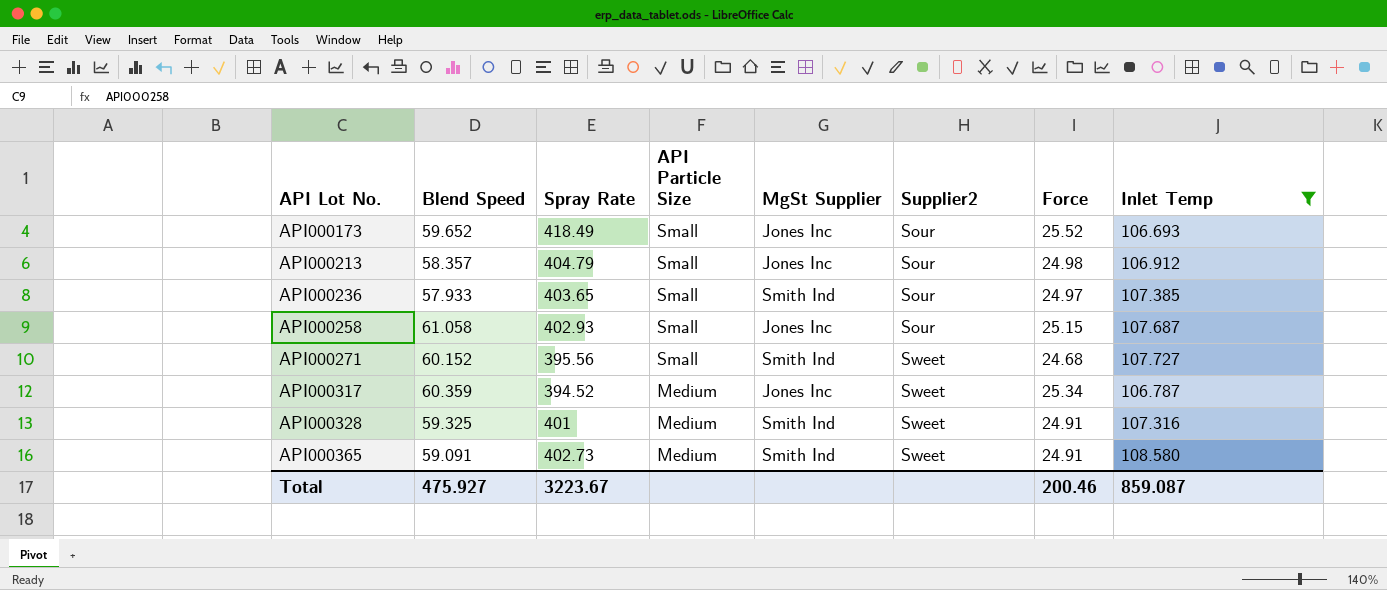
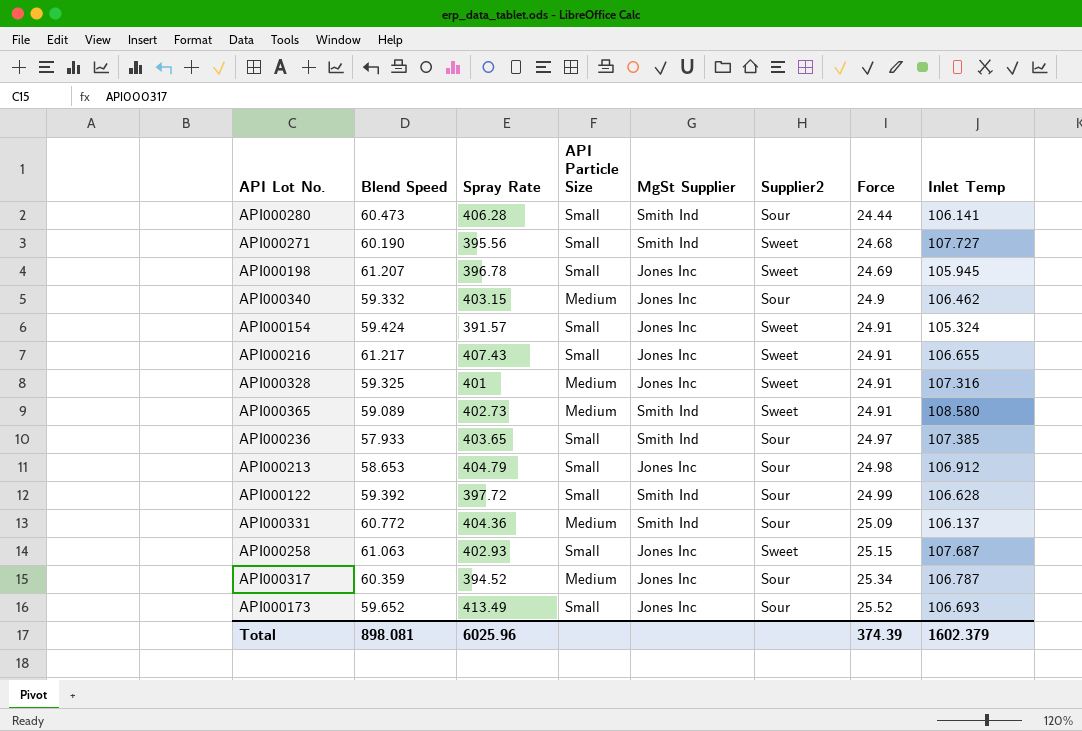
filter: Inlet Temp >= 106.693 -> none
row order: API Lot No. ascending -> Force ascending
API000271 | Blend Speed: 60.152 -> 60.190
API000328 | MgSt Supplier: Smith Ind -> Jones Inc
API000365 | Blend Speed: 59.091 -> 59.089
API000213 | Blend Speed: 58.357 -> 58.653
API000258 | Blend Speed: 61.058 -> 61.063
API000258 | Supplier2: Sour -> Sweet
API000317 | Supplier2: Sweet -> Sour
API000173 | Spray Rate: 418.49 -> 413.49
Total | Blend Speed: 475.927 -> 898.081
Total | Spray Rate: 3223.67 -> 6025.96
Total | Force: 200.46 -> 374.39
Total | Inlet Temp: 859.087 -> 1602.379

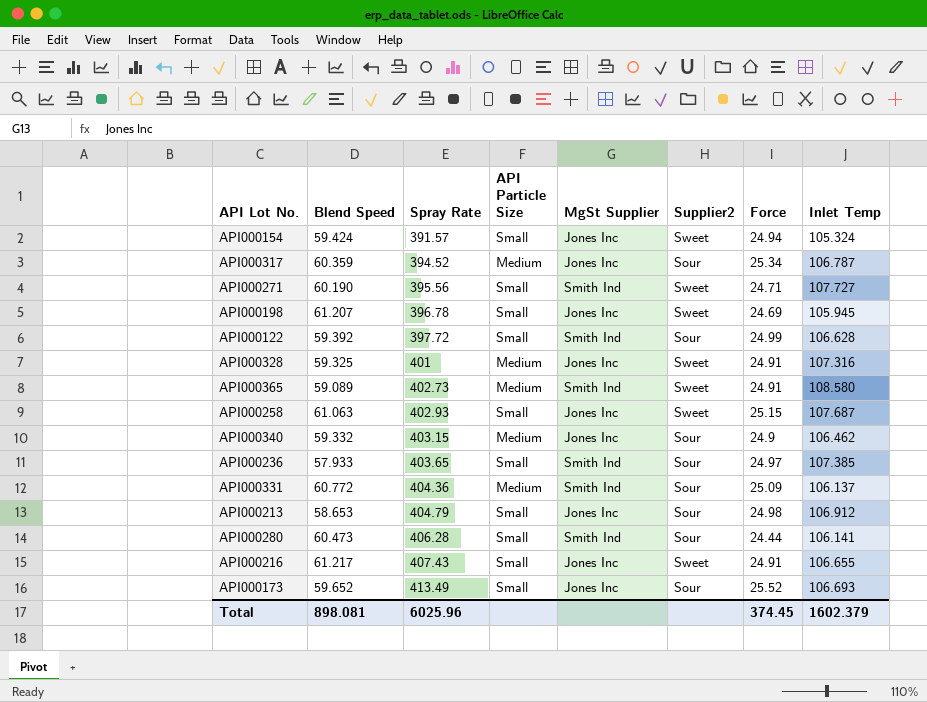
row order: Force ascending -> Spray Rate ascending
API000154 | Force: 24.91 -> 24.94
API000271 | Force: 24.68 -> 24.71
Total | Force: 374.39 -> 374.45

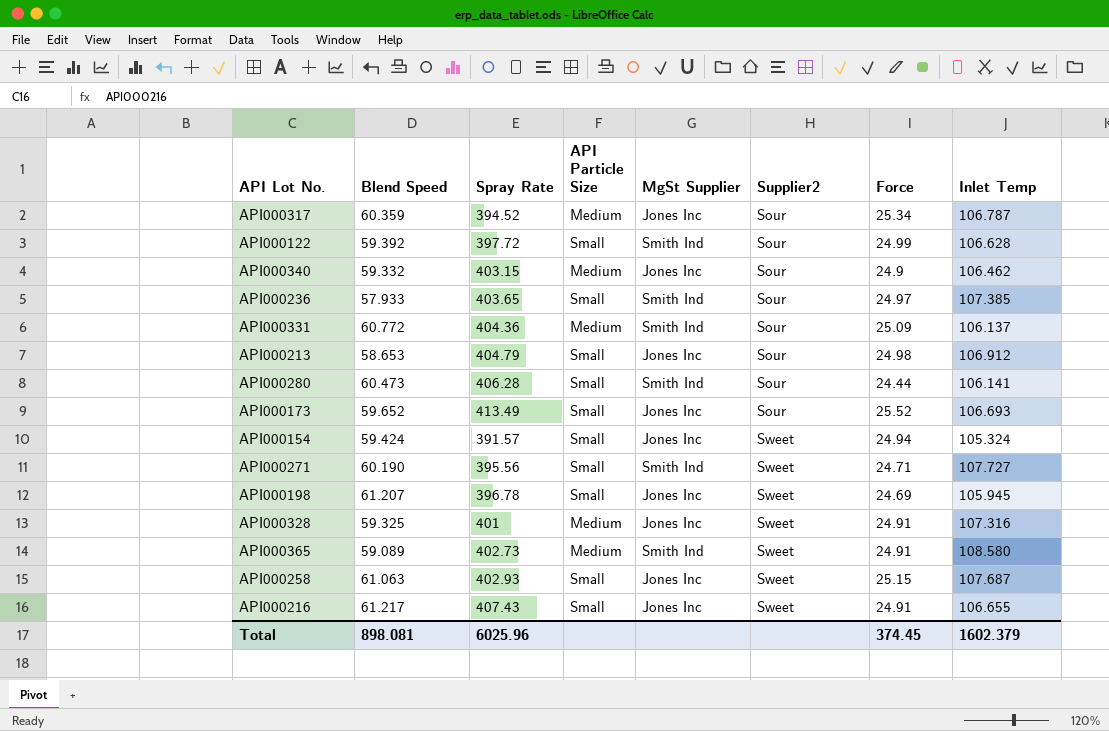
row order: Spray Rate ascending -> Supplier2 ascending

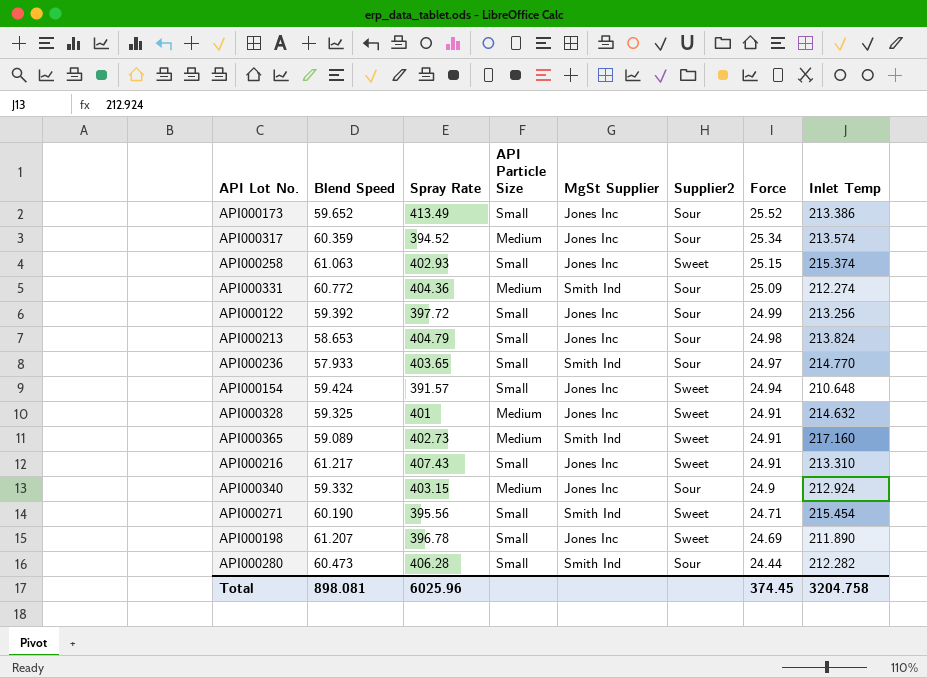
row order: Supplier2 ascending -> Force descending
API000173 | Inlet Temp: 106.693 -> 213.386
API000317 | Inlet Temp: 106.787 -> 213.574
API000258 | Inlet Temp: 107.687 -> 215.374
API000331 | Inlet Temp: 106.137 -> 212.274
API000122 | MgSt Supplier: Smith Ind -> Jones Inc
API000122 | Inlet Temp: 106.628 -> 213.256
API000213 | Inlet Temp: 106.912 -> 213.824
API000236 | Inlet Temp: 107.385 -> 214.770
API000154 | Inlet Temp: 105.324 -> 210.648
API000328 | Inlet Temp: 107.316 -> 214.632
API000365 | Inlet Temp: 108.580 -> 217.160
API000216 | Inlet Temp: 106.655 -> 213.310
API000340 | Inlet Temp: 106.462 -> 212.924
API000271 | Inlet Temp: 107.727 -> 215.454
API000198 | Inlet Temp: 105.945 -> 211.890
API000280 | Inlet Temp: 106.141 -> 212.282
Total | Inlet Temp: 1602.379 -> 3204.758

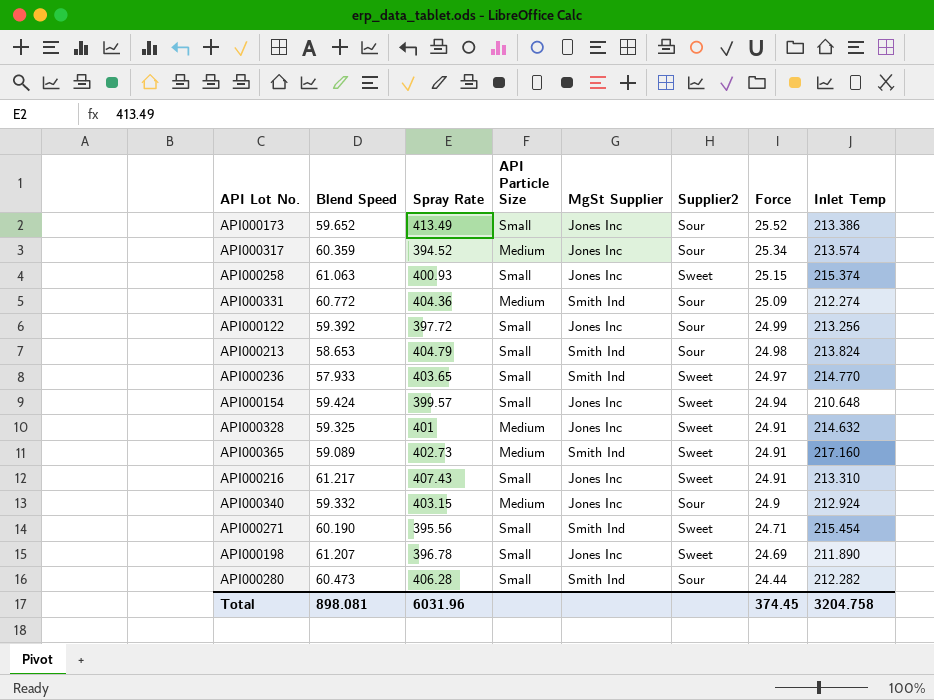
API000258 | Spray Rate: 402.93 -> 400.93
API000213 | MgSt Supplier: Jones Inc -> Smith Ind
API000236 | Supplier2: Sour -> Sweet
API000154 | Spray Rate: 391.57 -> 399.57
Total | Spray Rate: 6025.96 -> 6031.96

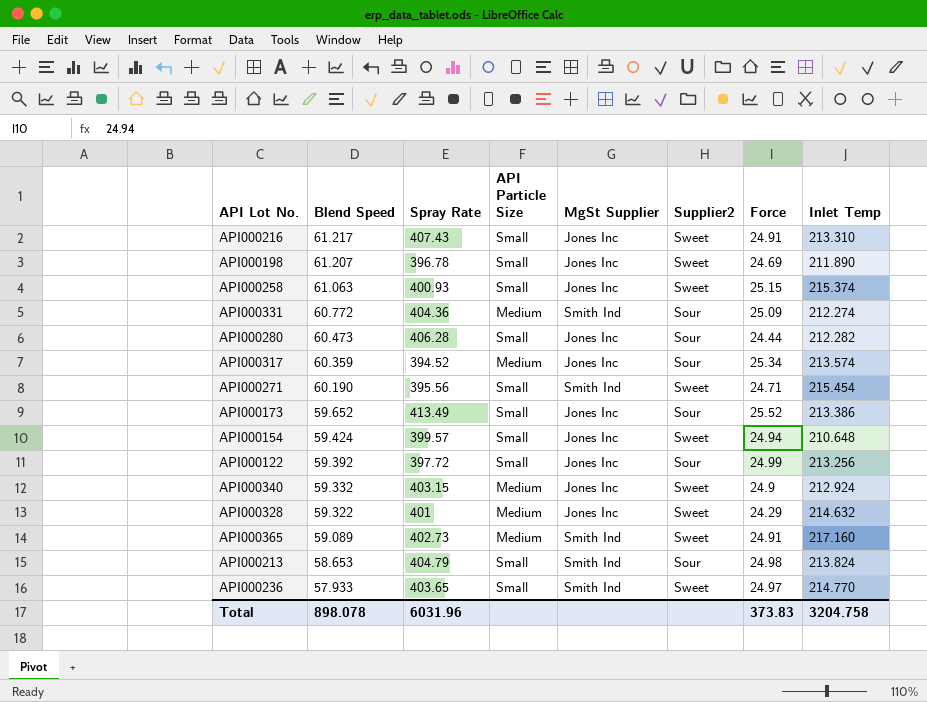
row order: Force descending -> Blend Speed descending
API000280 | MgSt Supplier: Smith Ind -> Jones Inc
API000340 | Supplier2: Sour -> Sweet
API000328 | Blend Speed: 59.325 -> 59.322
API000328 | Force: 24.91 -> 24.29
Total | Blend Speed: 898.081 -> 898.078
Total | Force: 374.45 -> 373.83

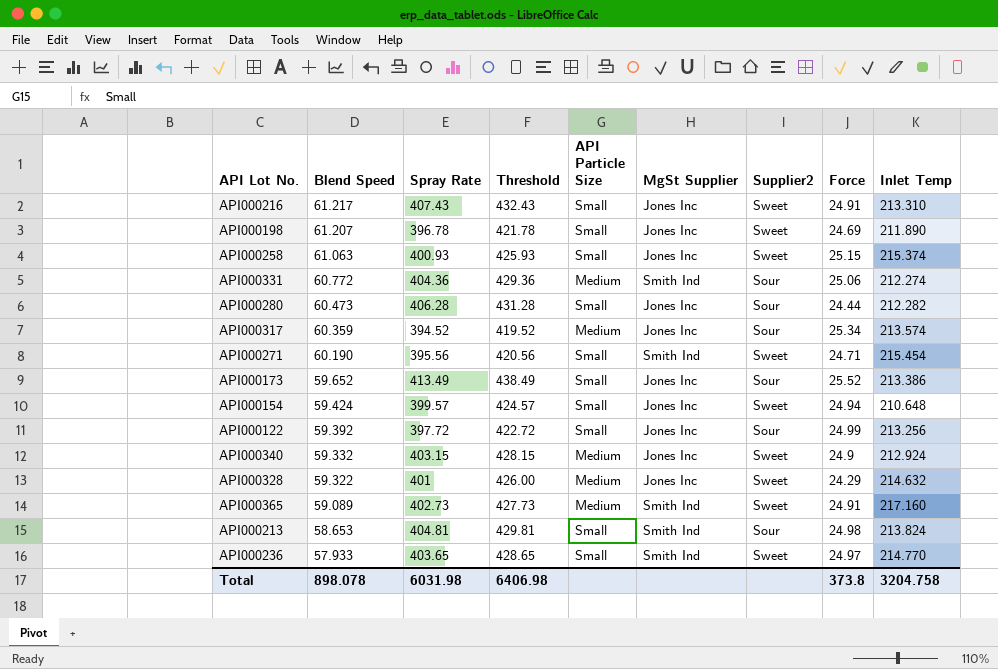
column Threshold | formula: none -> [Spray Rate] + 25
API000331 | Force: 25.09 -> 25.06
API000213 | Spray Rate: 404.79 -> 404.81
Total | Spray Rate: 6031.96 -> 6031.98
Total | Force: 373.83 -> 373.8

